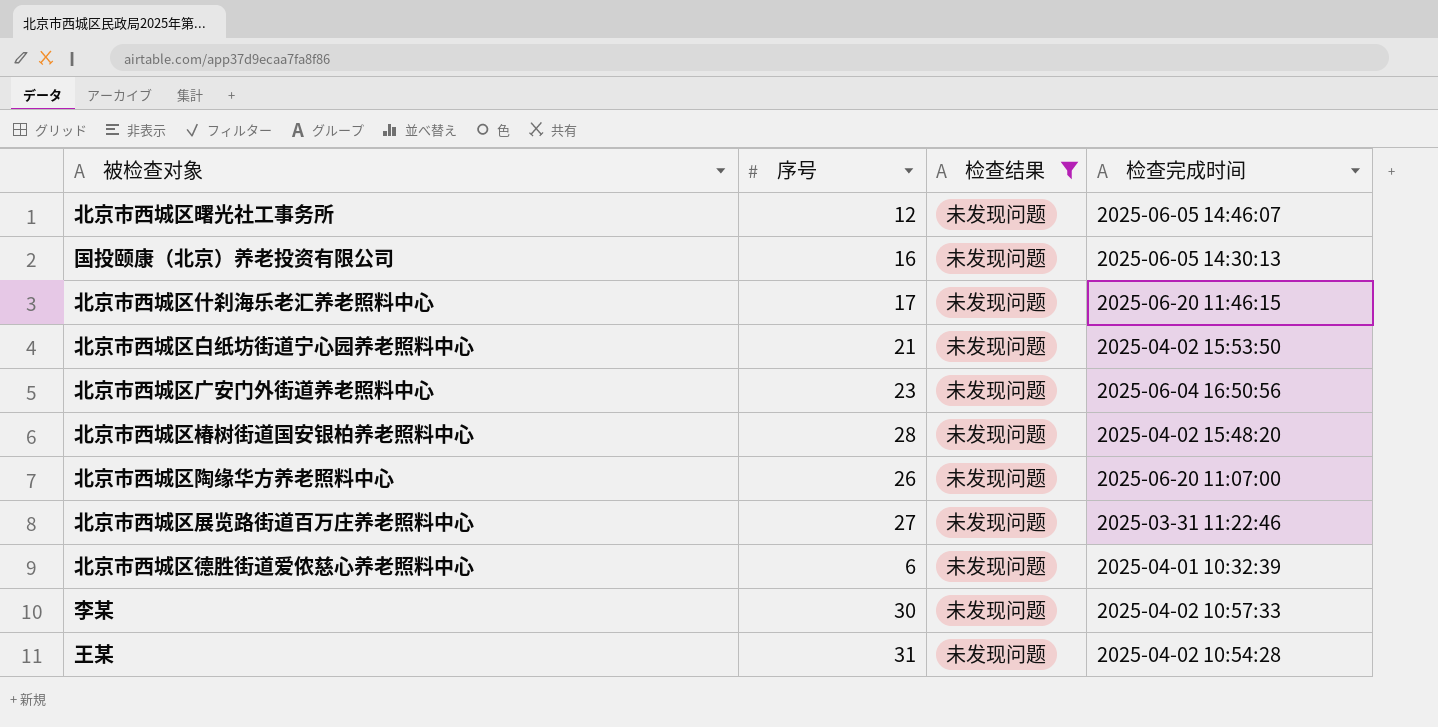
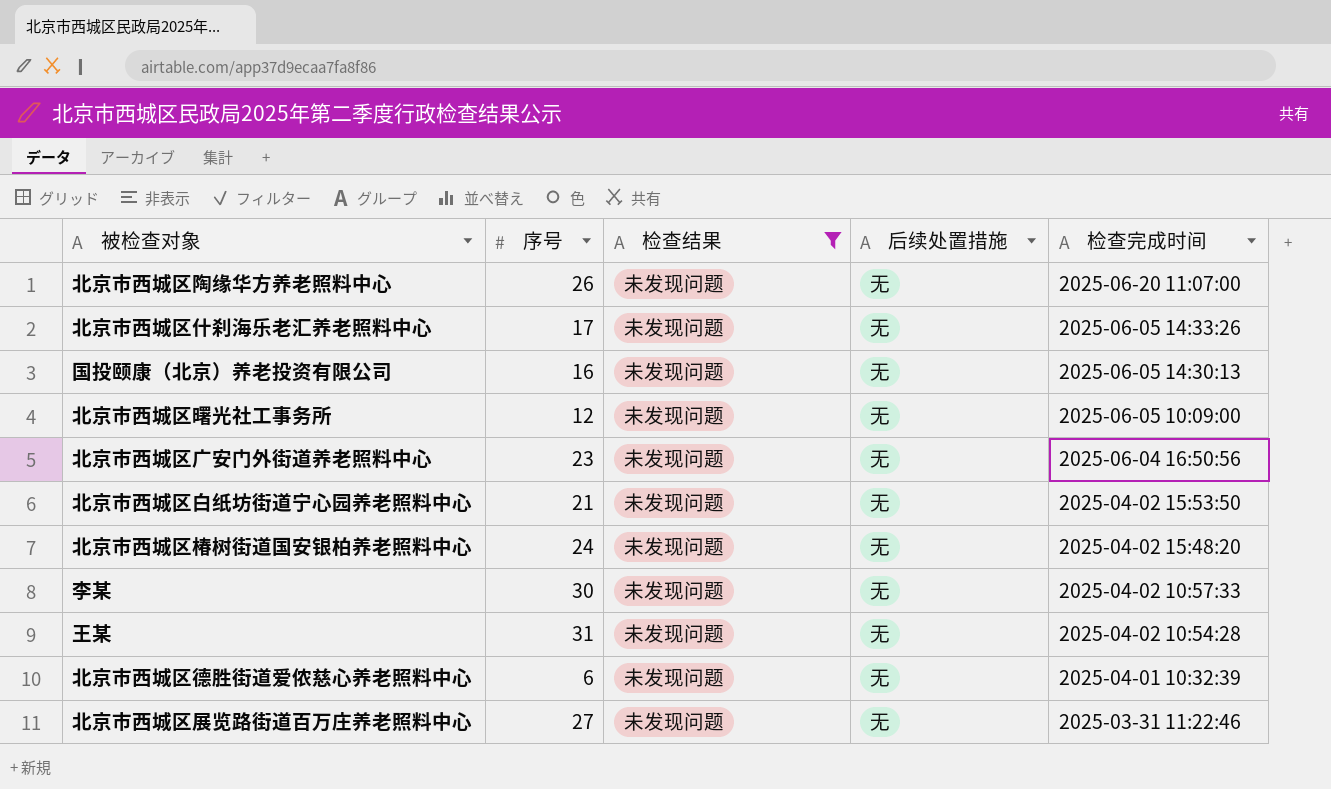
row order: none -> 检查完成时间 descending
column 后续处置措施 | position: none -> 4
北京市西城区什刹海乐老汇养老照料中心 | 检查完成时间: 2025-06-20 11:46:15 -> 2025-06-05 14:33:26
北京市西城区曙光社工事务所 | 检查完成时间: 2025-06-05 14:46:07 -> 2025-06-05 10:09:00
北京市西城区椿树街道国安银柏养老照料中心 | 序号: 28 -> 24

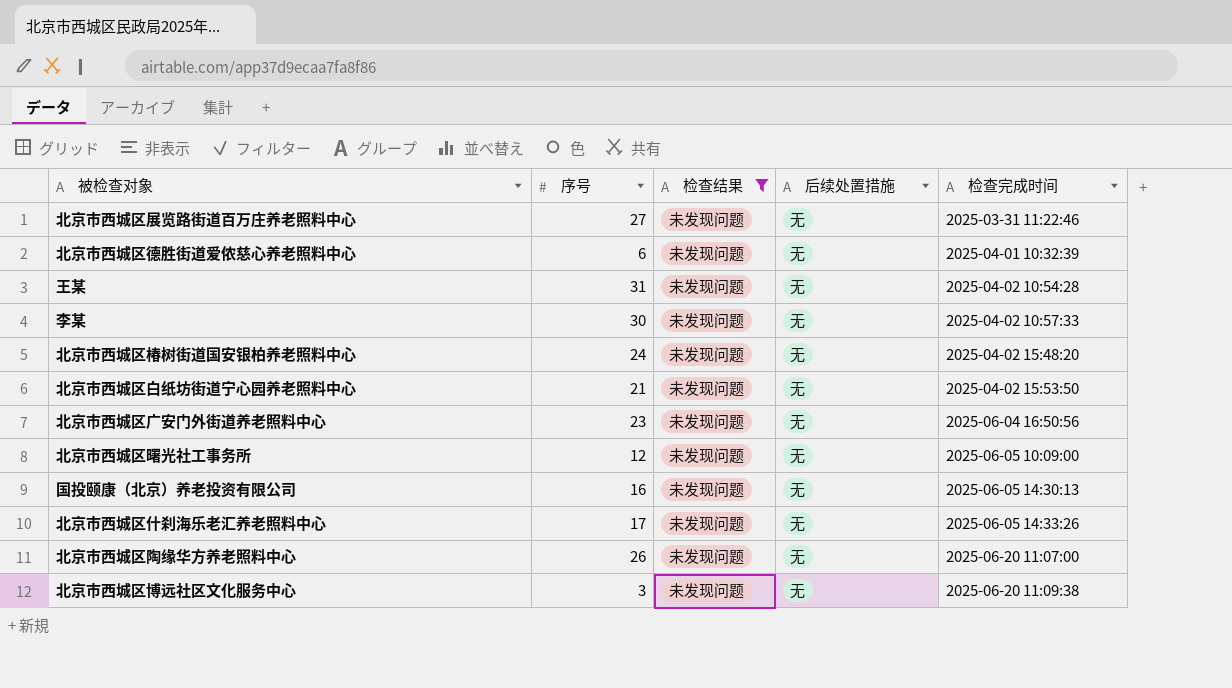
row order: 检查完成时间 descending -> 检查完成时间 ascending
row 北京市西城区博远社区文化服务中心: none -> 3 | 未发现问题 | 无 | 2025-06-20 11:09:38

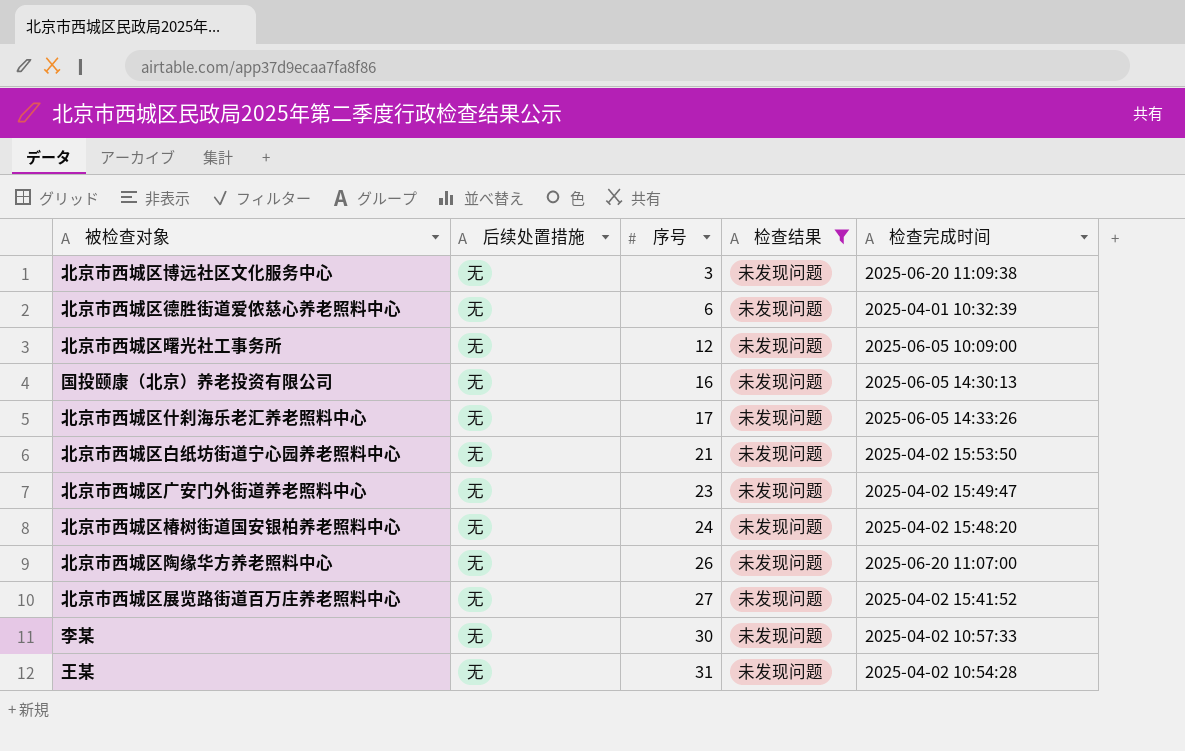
row order: 检查完成时间 ascending -> 序号 ascending
column 后续处置措施 | position: 4 -> 2
北京市西城区广安门外街道养老照料中心 | 检查完成时间: 2025-06-04 16:50:56 -> 2025-04-02 15:49:47
北京市西城区展览路街道百万庄养老照料中心 | 检查完成时间: 2025-03-31 11:22:46 -> 2025-04-02 15:41:52

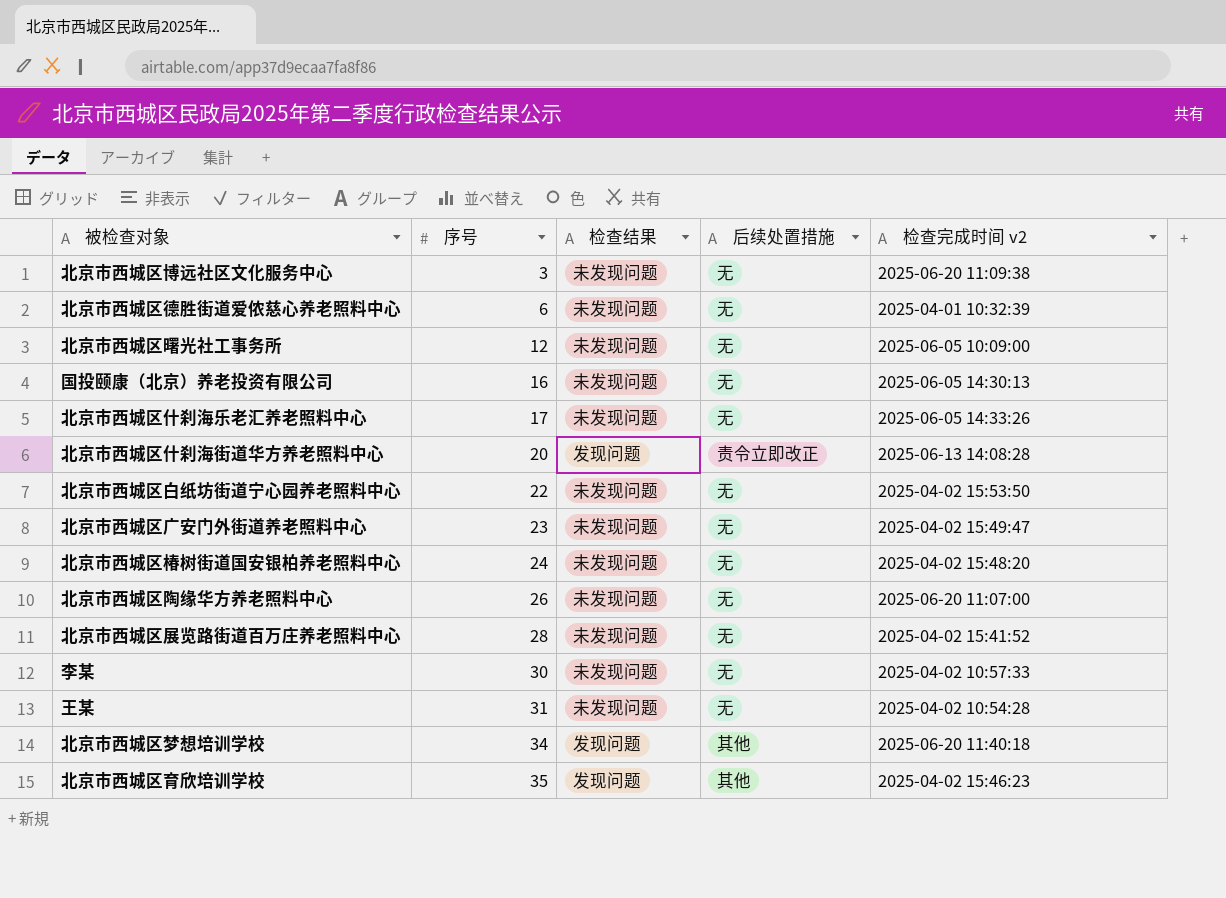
filter: 检查结果 = 未发现问题 -> none
column 后续处置措施 | position: 2 -> 4
column name: 检查完成时间 -> 检查完成时间 v2
北京市西城区白纸坊街道宁心园养老照料中心 | 序号: 21 -> 22
北京市西城区展览路街道百万庄养老照料中心 | 序号: 27 -> 28

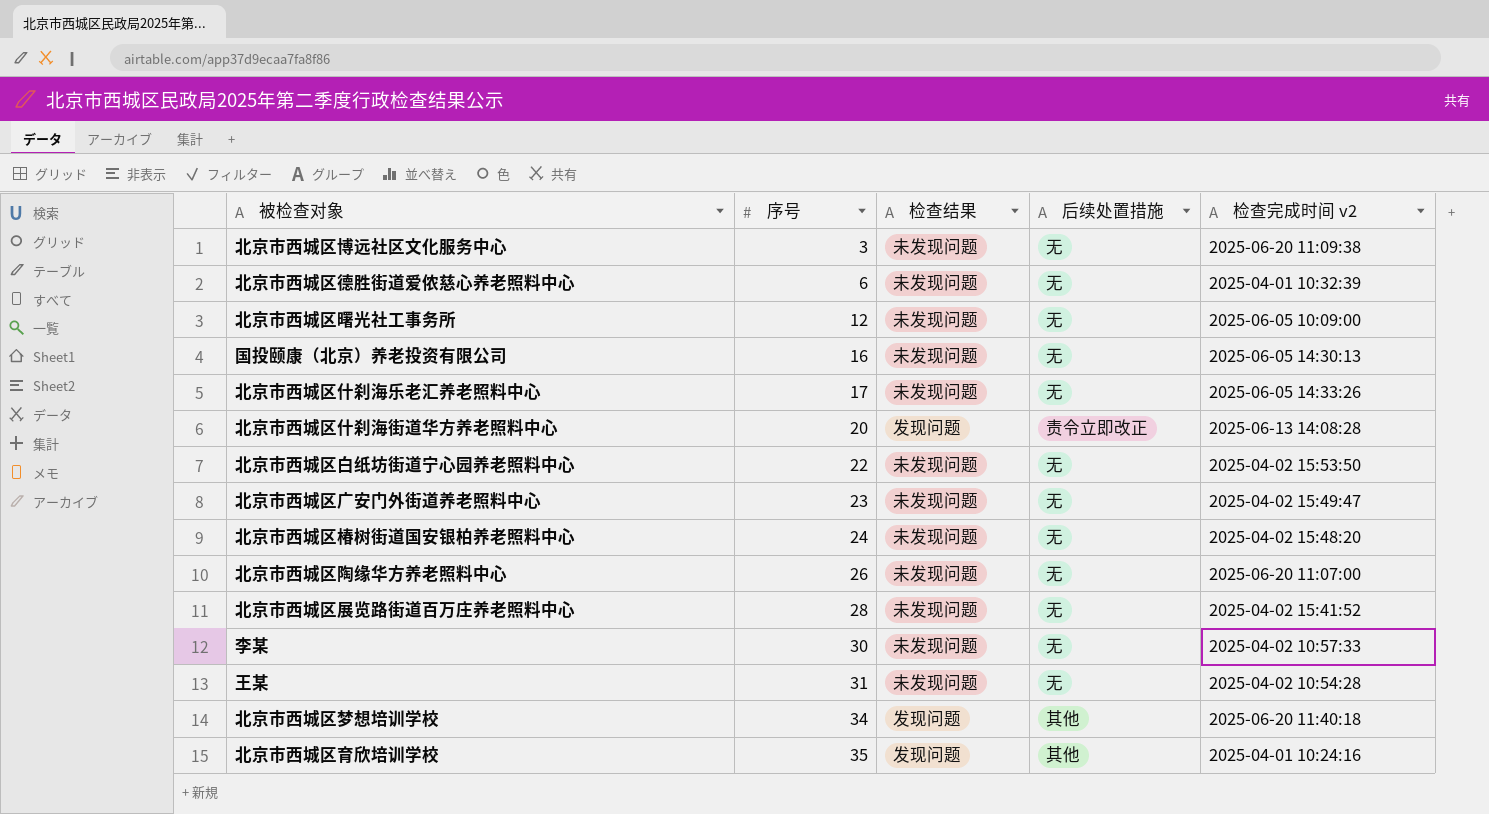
北京市西城区育欣培训学校 | 检查完成时间 v2: 2025-04-02 15:46:23 -> 2025-04-01 10:24:16

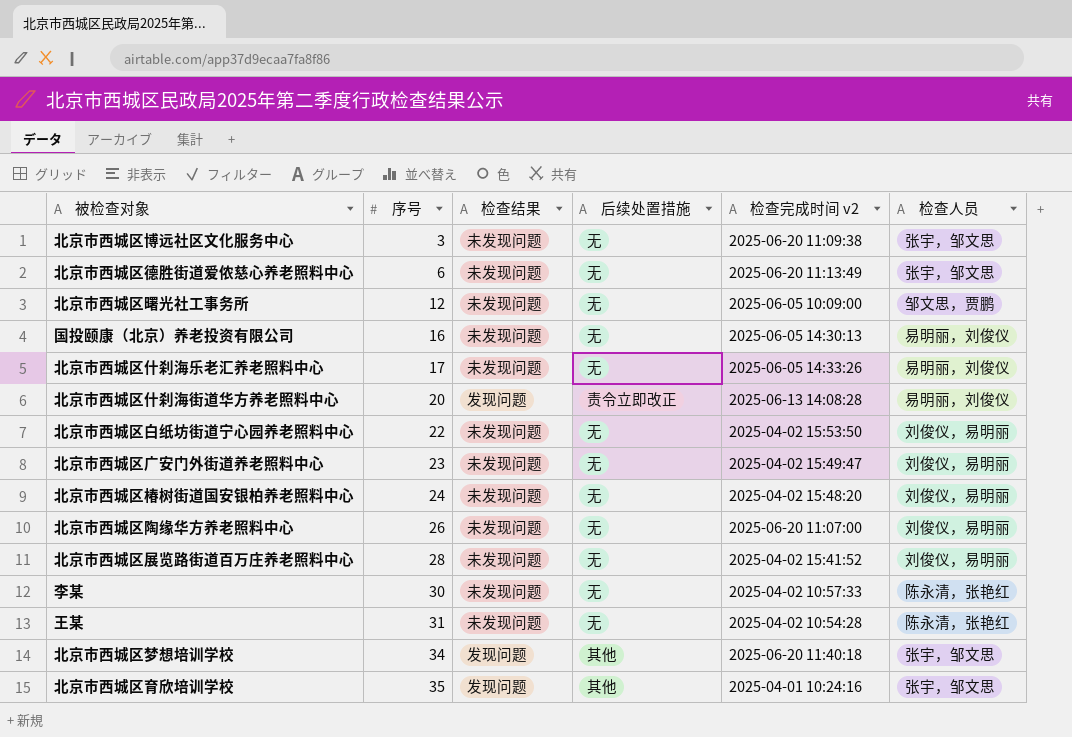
column 检查人员 | position: none -> 6
北京市西城区德胜街道爱侬慈心养老照料中心 | 检查完成时间 v2: 2025-04-01 10:32:39 -> 2025-06-20 11:13:49

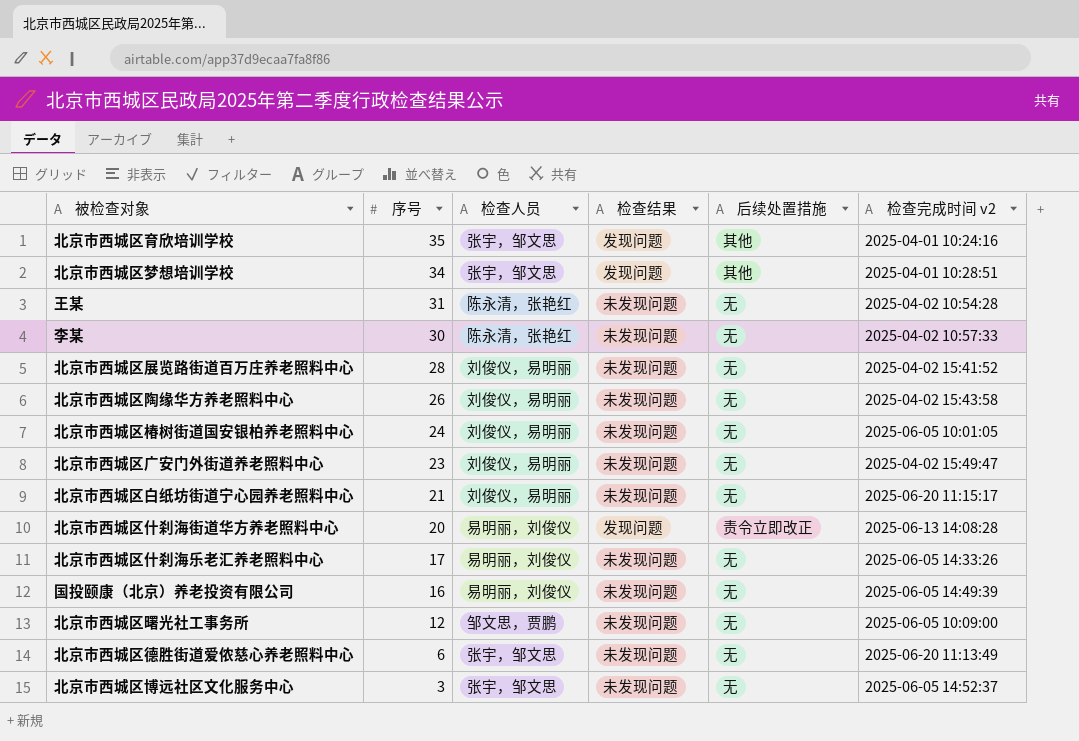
row order: 序号 ascending -> 序号 descending
column 检查人员 | position: 6 -> 3
北京市西城区梦想培训学校 | 检查完成时间 v2: 2025-06-20 11:40:18 -> 2025-04-01 10:28:51
北京市西城区陶缘华方养老照料中心 | 检查完成时间 v2: 2025-06-20 11:07:00 -> 2025-04-02 15:43:58
北京市西城区椿树街道国安银柏养老照料中心 | 检查完成时间 v2: 2025-04-02 15:48:20 -> 2025-06-05 10:01:05
北京市西城区白纸坊街道宁心园养老照料中心 | 序号: 22 -> 21
北京市西城区白纸坊街道宁心园养老照料中心 | 检查完成时间 v2: 2025-04-02 15:53:50 -> 2025-06-20 11:15:17
国投颐康（北京）养老投资有限公司 | 检查完成时间 v2: 2025-06-05 14:30:13 -> 2025-06-05 14:49:39
北京市西城区博远社区文化服务中心 | 检查完成时间 v2: 2025-06-20 11:09:38 -> 2025-06-05 14:52:37

